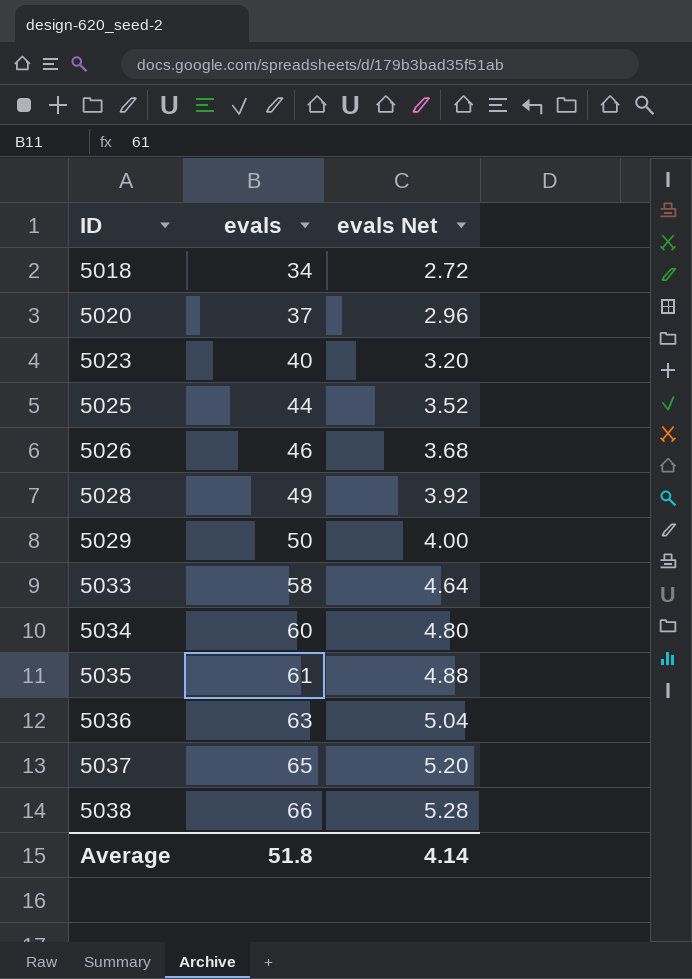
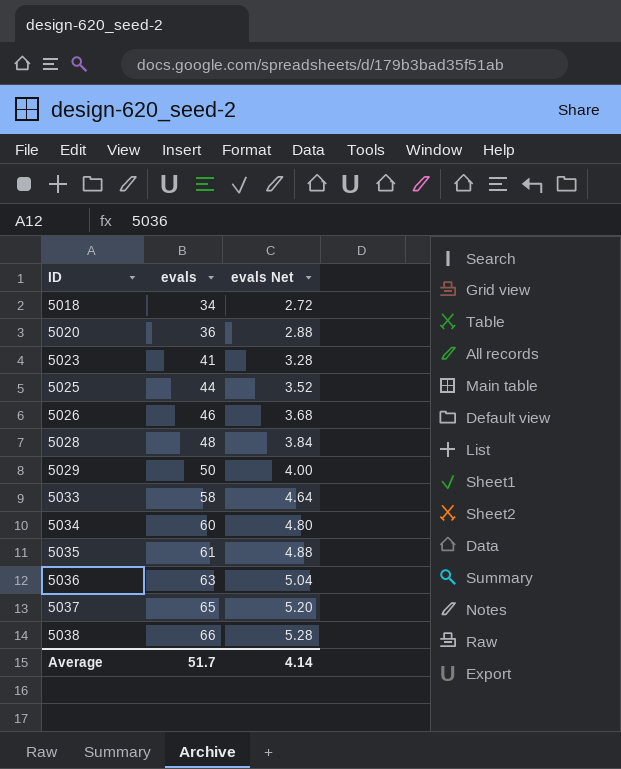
5020 | evals: 37 -> 36
5020 | evals Net: 2.96 -> 2.88
5023 | evals: 40 -> 41
5023 | evals Net: 3.20 -> 3.28
5028 | evals: 49 -> 48
5028 | evals Net: 3.92 -> 3.84
Average | evals: 51.8 -> 51.7

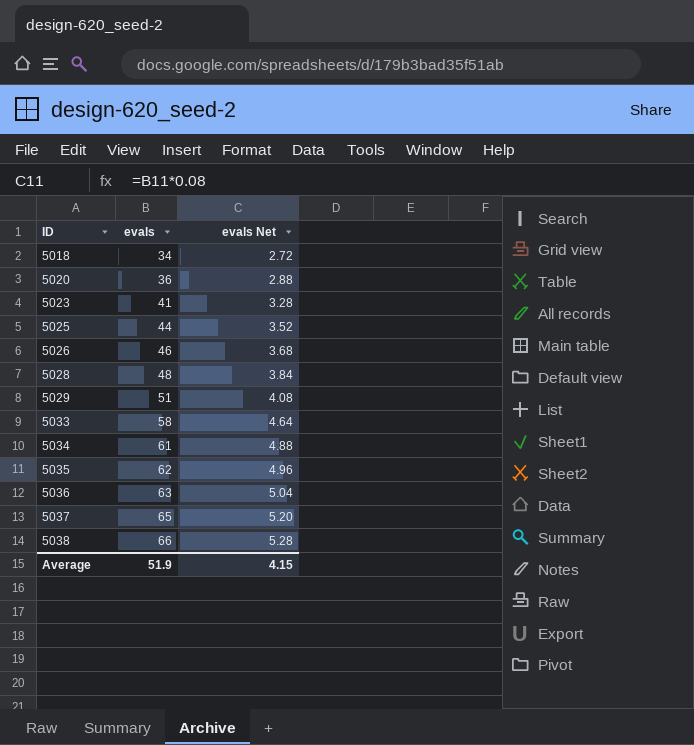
5029 | evals: 50 -> 51
5029 | evals Net: 4.00 -> 4.08
5034 | evals: 60 -> 61
5034 | evals Net: 4.80 -> 4.88
5035 | evals: 61 -> 62
5035 | evals Net: 4.88 -> 4.96
Average | evals: 51.7 -> 51.9
Average | evals Net: 4.14 -> 4.15

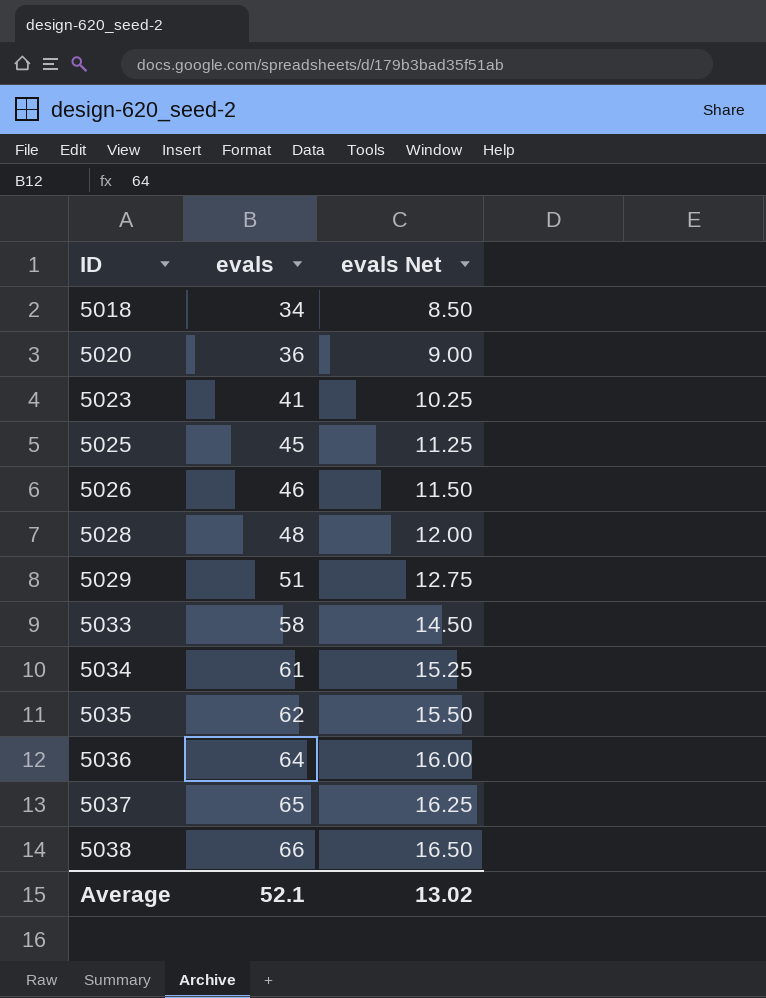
column evals Net | formula: [evals] * 0.08 -> [evals] * 0.25
5025 | evals: 44 -> 45
5036 | evals: 63 -> 64
Average | evals: 51.9 -> 52.1
Average | evals Net: 4.15 -> 13.02

